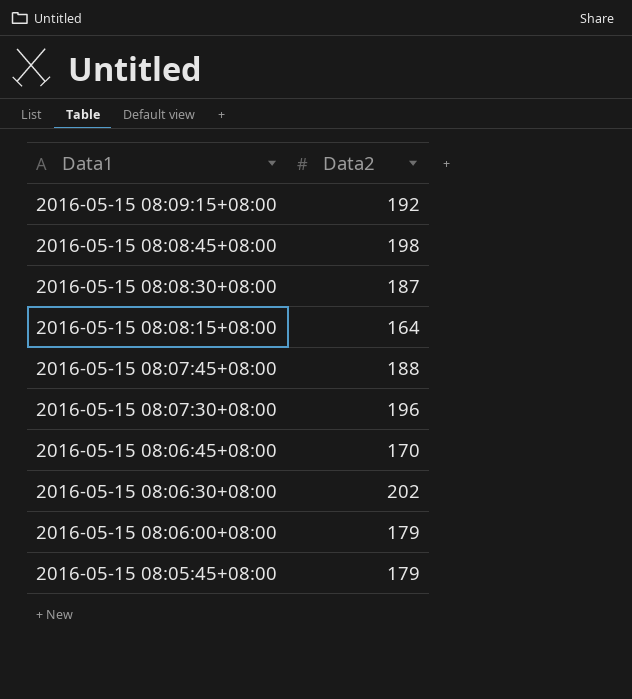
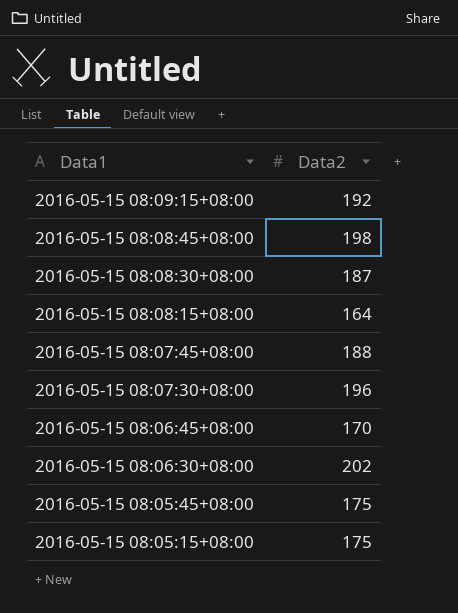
row 2016-05-15 08:06:00+08:00: 179 -> none
2016-05-15 08:05:45+08:00 | Data2: 179 -> 175
row 2016-05-15 08:05:15+08:00: none -> 175

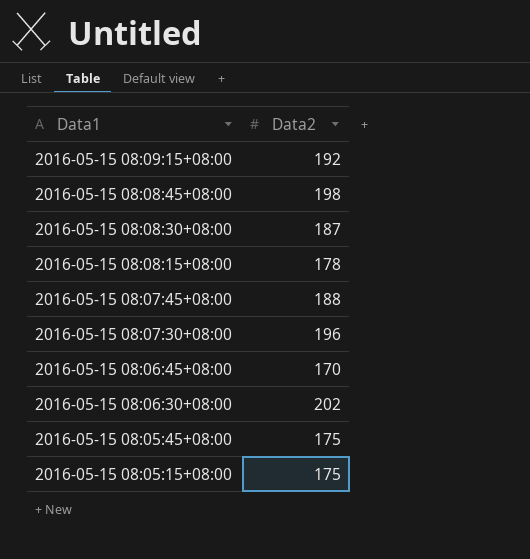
2016-05-15 08:08:15+08:00 | Data2: 164 -> 178

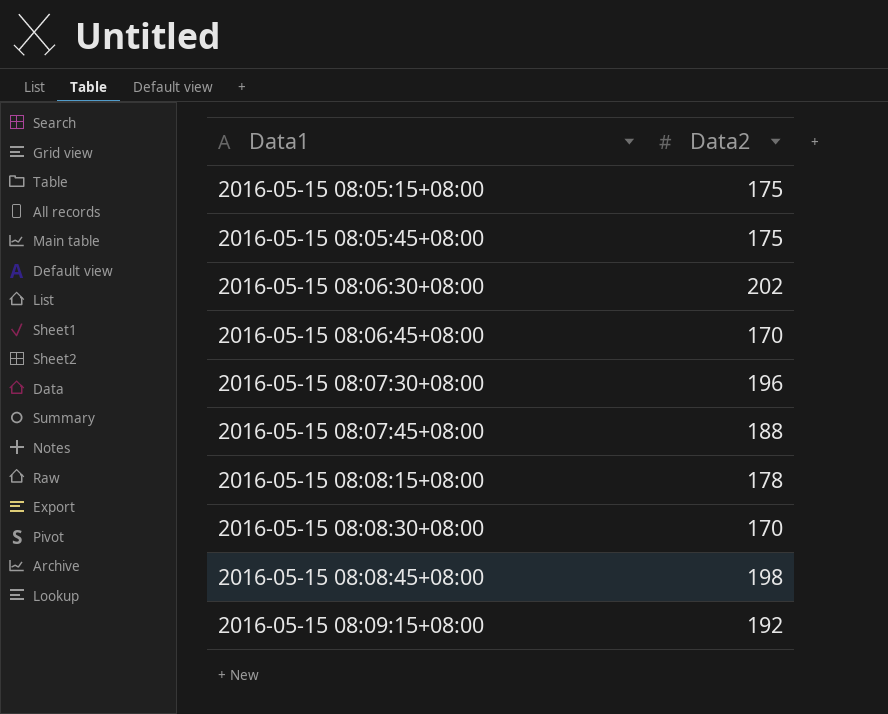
row order: Data1 descending -> Data1 ascending
2016-05-15 08:08:30+08:00 | Data2: 187 -> 170

